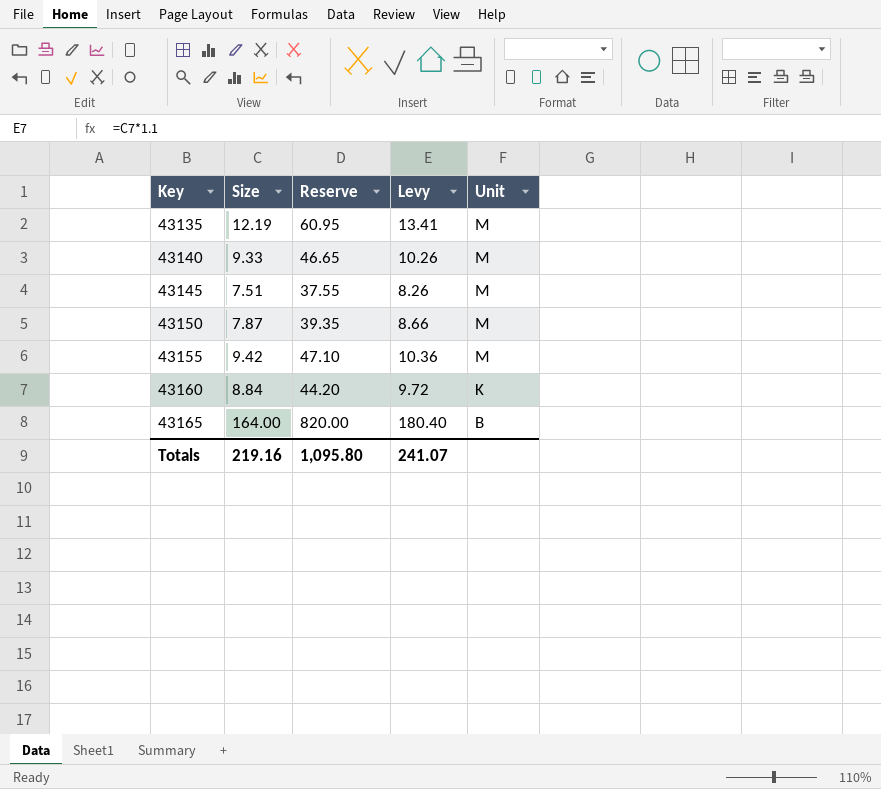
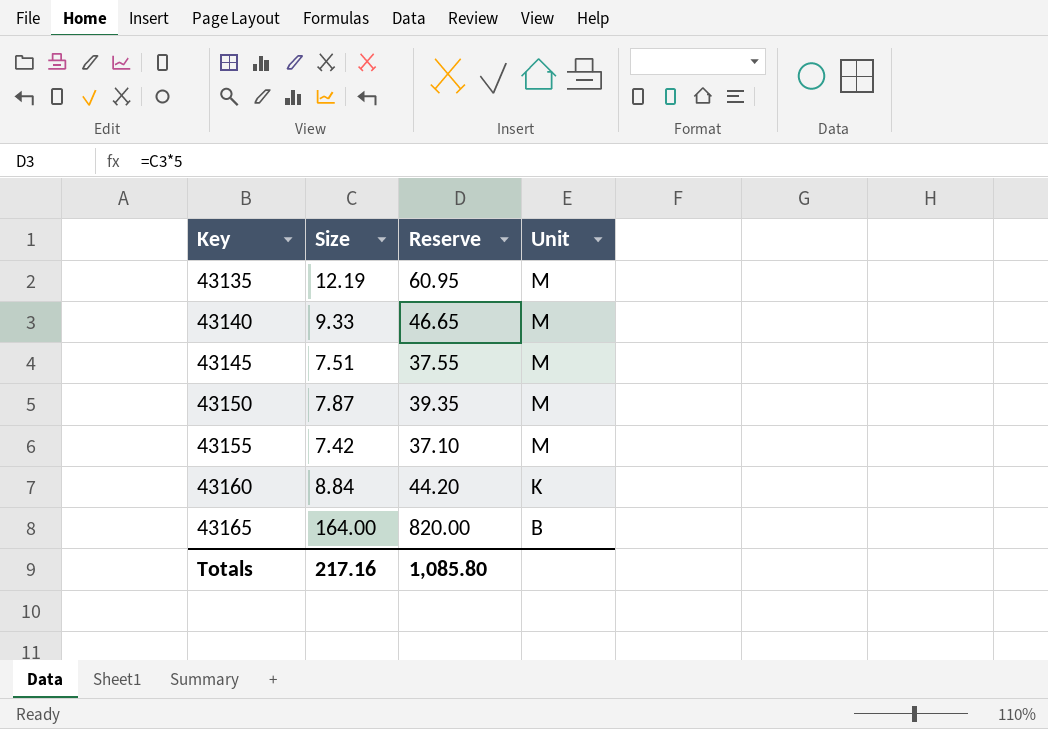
column Levy | formula: [Size] * 1.1 -> none
43155 | Size: 9.42 -> 7.42
43155 | Reserve: 47.10 -> 37.10
Totals | Size: 219.16 -> 217.16
Totals | Reserve: 1,095.80 -> 1,085.80

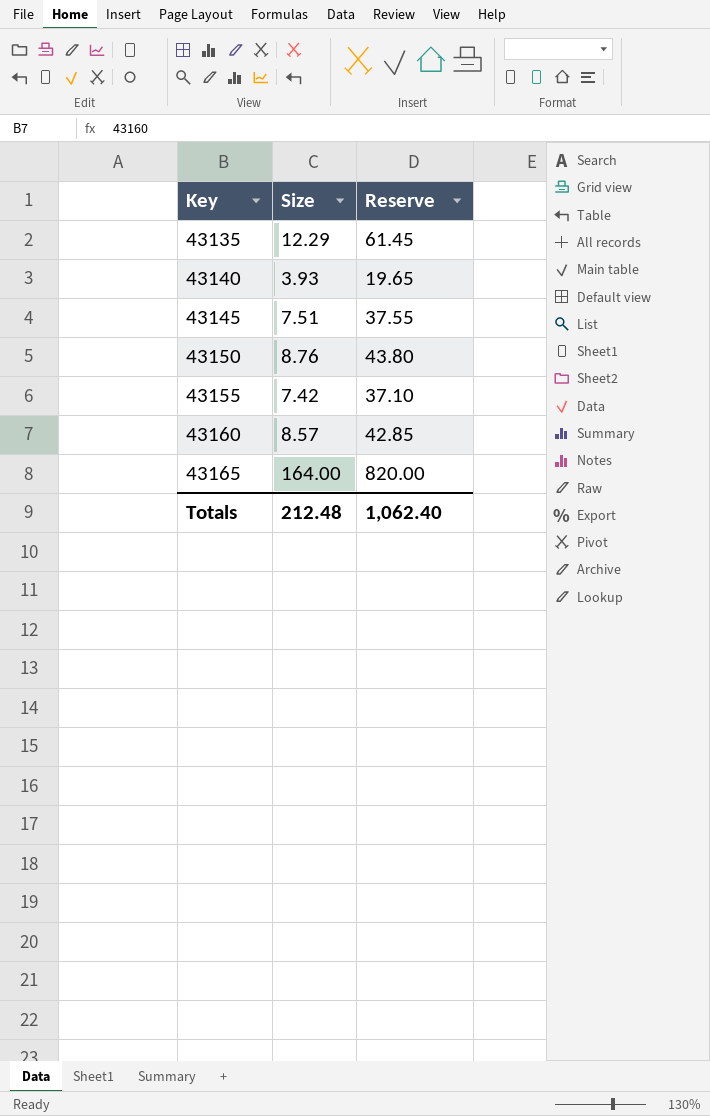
column Unit | position: 4 -> none
43135 | Size: 12.19 -> 12.29
43135 | Reserve: 60.95 -> 61.45
43140 | Size: 9.33 -> 3.93
43140 | Reserve: 46.65 -> 19.65
43150 | Size: 7.87 -> 8.76
43150 | Reserve: 39.35 -> 43.80
43160 | Size: 8.84 -> 8.57
43160 | Reserve: 44.20 -> 42.85
Totals | Size: 217.16 -> 212.48
Totals | Reserve: 1,085.80 -> 1,062.40

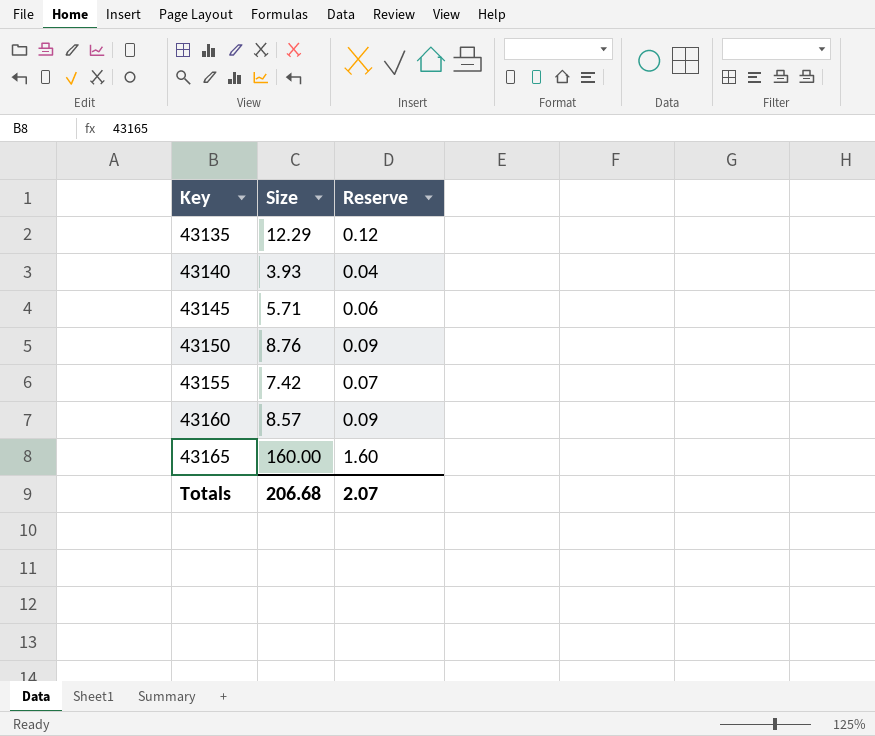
column Reserve | formula: [Size] * 5 -> [Size] * 0.01
43145 | Size: 7.51 -> 5.71
43165 | Size: 164.00 -> 160.00
Totals | Size: 212.48 -> 206.68
Totals | Reserve: 1,062.40 -> 2.07

